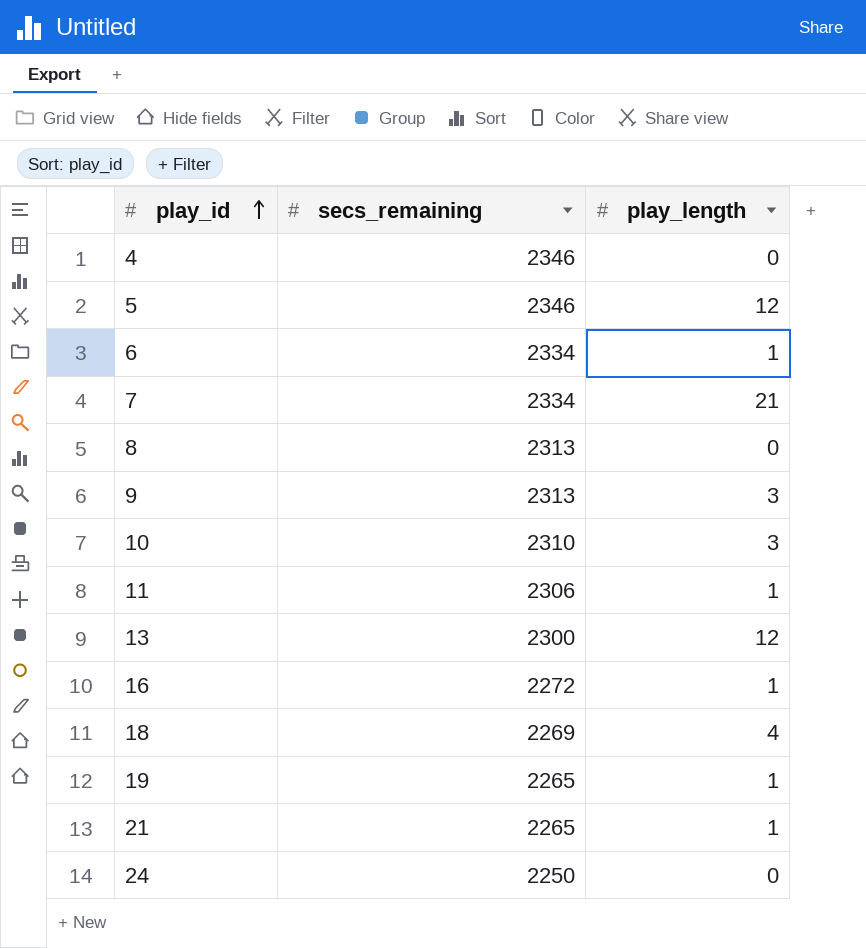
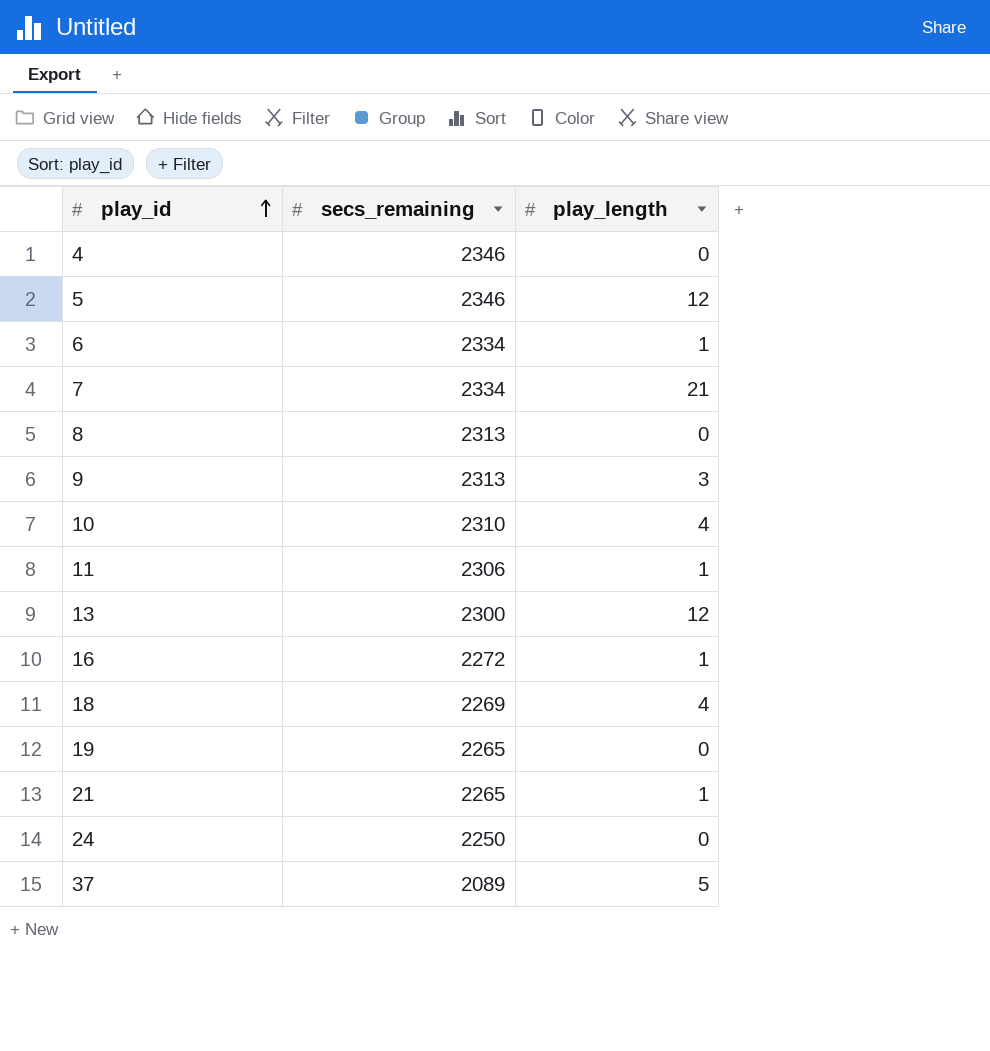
10 | play_length: 3 -> 4
19 | play_length: 1 -> 0
row 37: none -> 2089 | 5

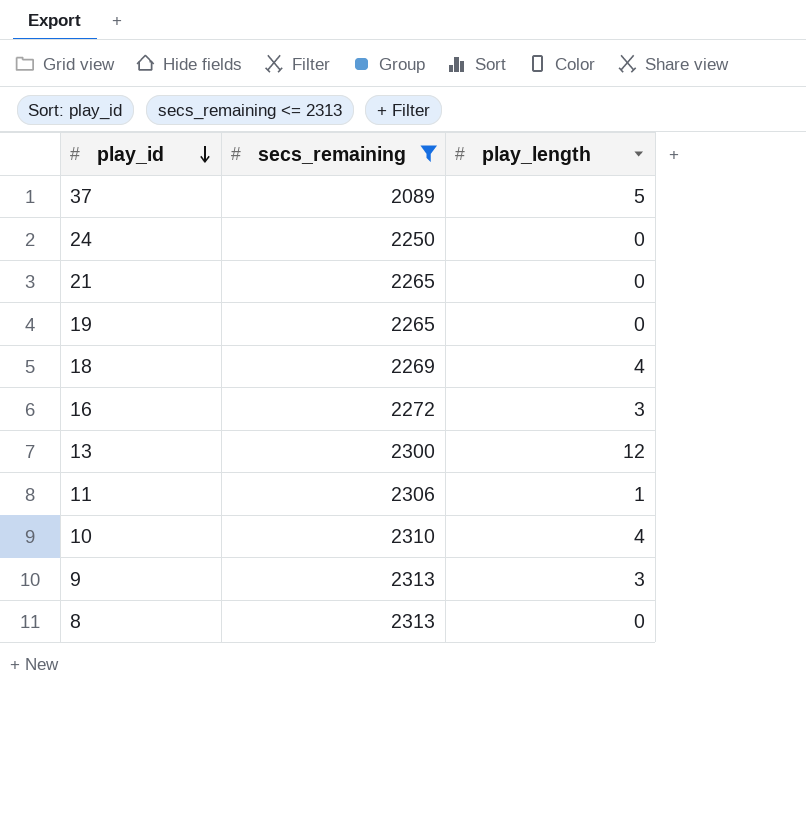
filter: none -> secs_remaining <= 2313
row order: play_id ascending -> play_id descending
21 | play_length: 1 -> 0
16 | play_length: 1 -> 3

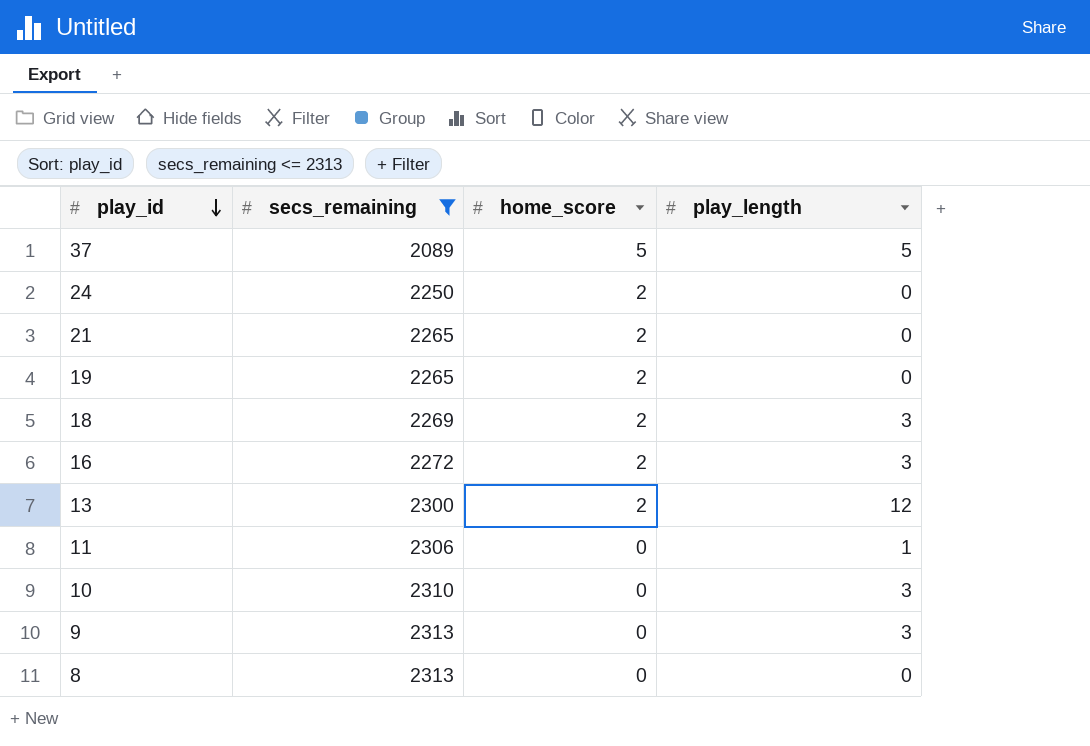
column home_score | position: none -> 3
18 | play_length: 4 -> 3
10 | play_length: 4 -> 3

